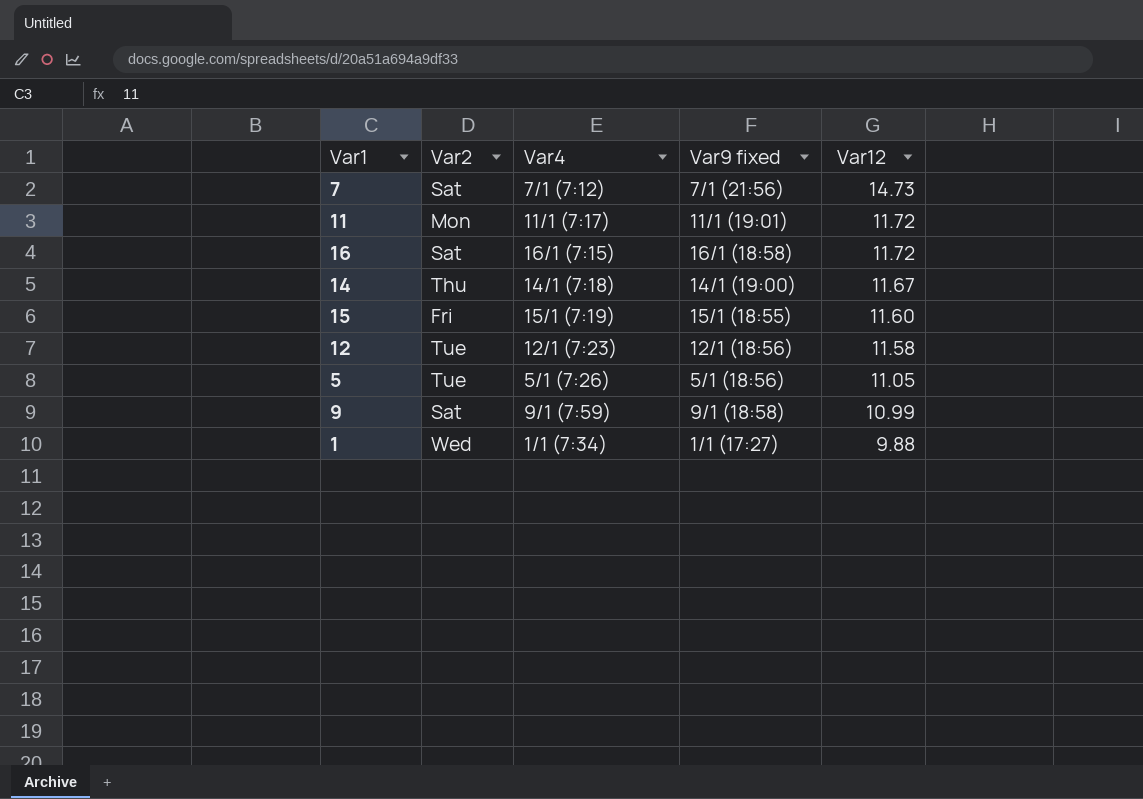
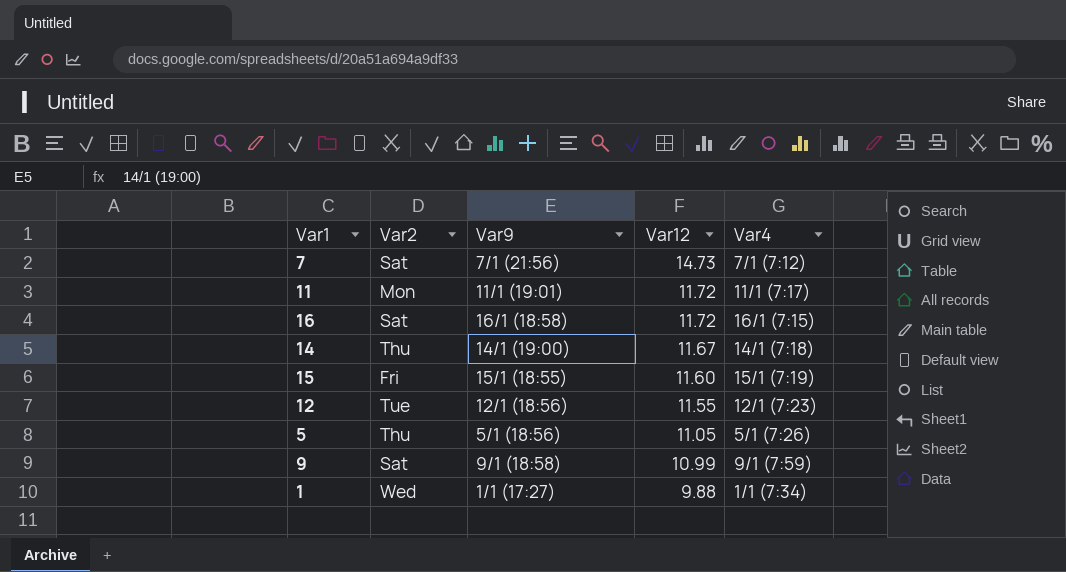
column name: Var9 fixed -> Var9
column Var4 | position: 3 -> 5
12 | Var12: 11.58 -> 11.55
5 | Var2: Tue -> Thu

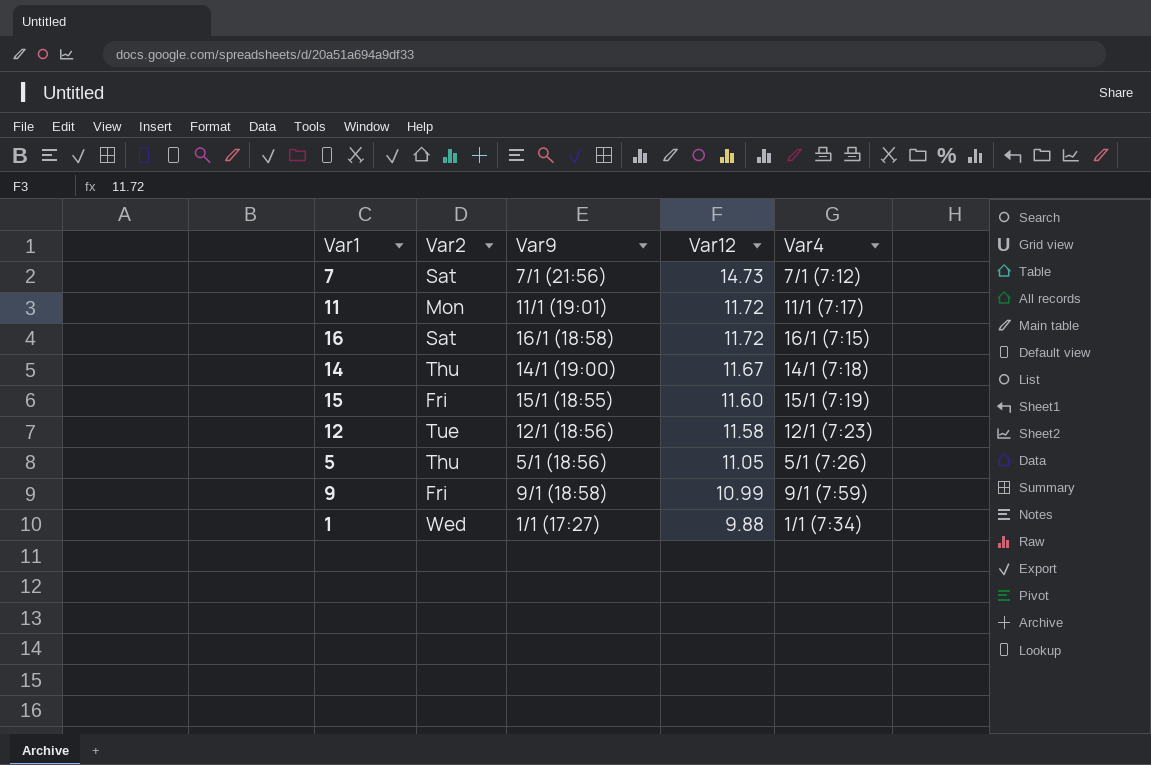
12 | Var12: 11.55 -> 11.58
9 | Var2: Sat -> Fri

